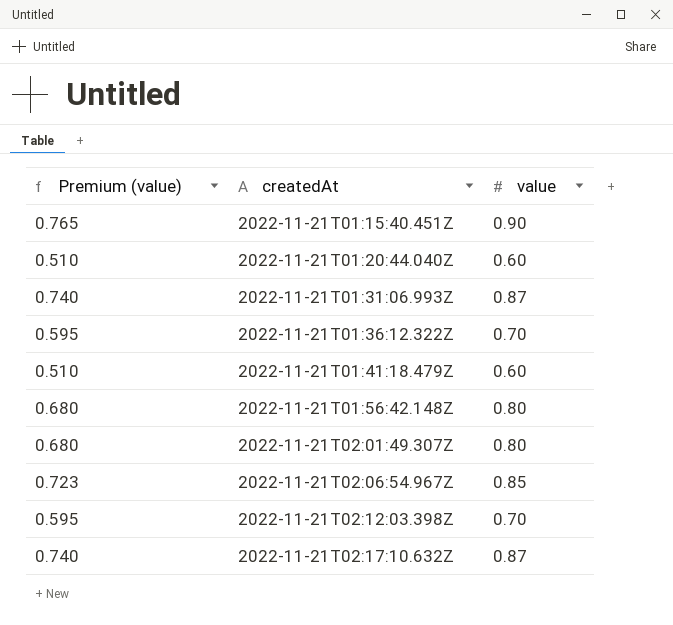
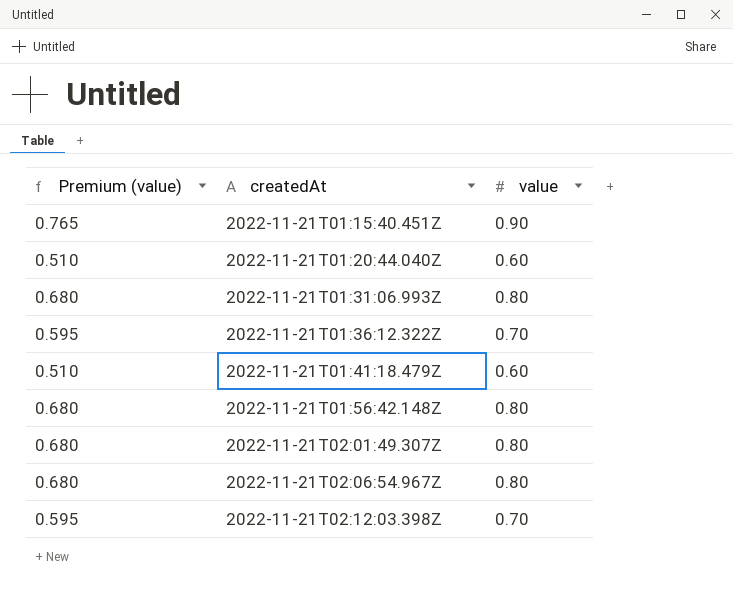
row 2022-11-21T02:17:10.632Z: 0.740 | 0.87 -> none
2022-11-21T01:31:06.993Z | Premium (value): 0.740 -> 0.680
2022-11-21T01:31:06.993Z | value: 0.87 -> 0.80
2022-11-21T02:06:54.967Z | Premium (value): 0.723 -> 0.680
2022-11-21T02:06:54.967Z | value: 0.85 -> 0.80

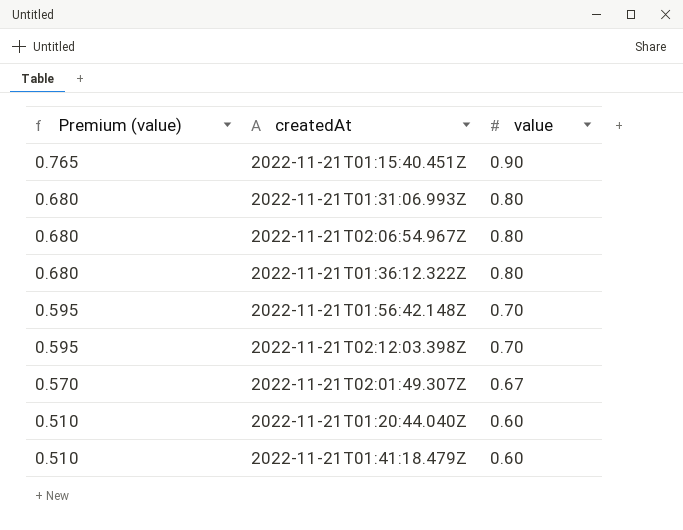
row order: createdAt ascending -> Premium (value) descending
2022-11-21T01:36:12.322Z | Premium (value): 0.595 -> 0.680
2022-11-21T01:36:12.322Z | value: 0.70 -> 0.80
2022-11-21T01:56:42.148Z | Premium (value): 0.680 -> 0.595
2022-11-21T01:56:42.148Z | value: 0.80 -> 0.70
2022-11-21T02:01:49.307Z | Premium (value): 0.680 -> 0.570
2022-11-21T02:01:49.307Z | value: 0.80 -> 0.67

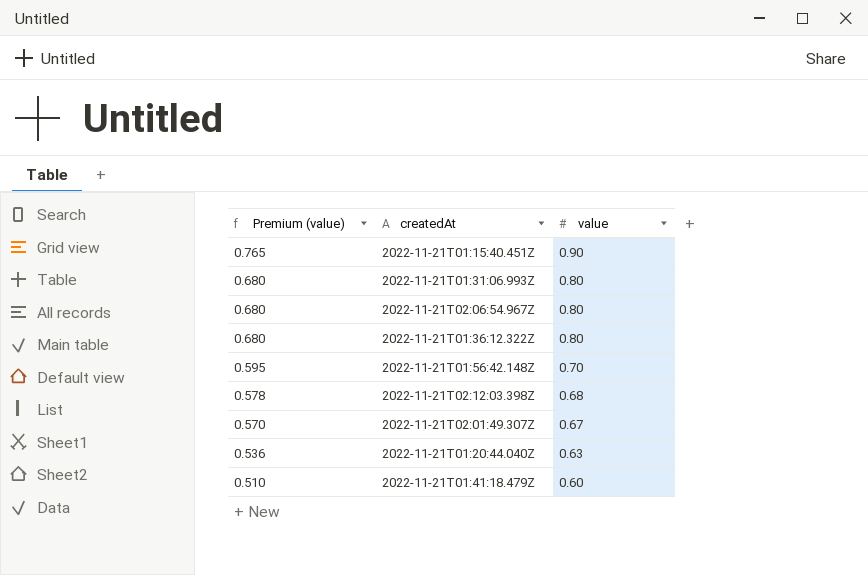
2022-11-21T02:12:03.398Z | Premium (value): 0.595 -> 0.578
2022-11-21T02:12:03.398Z | value: 0.70 -> 0.68
2022-11-21T01:20:44.040Z | Premium (value): 0.510 -> 0.536
2022-11-21T01:20:44.040Z | value: 0.60 -> 0.63

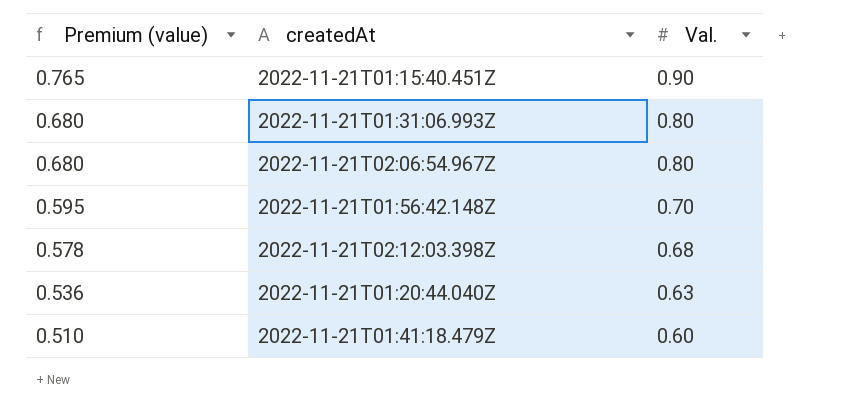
column name: value -> Val.
row 2022-11-21T01:36:12.322Z: 0.680 | 0.80 -> none
row 2022-11-21T02:01:49.307Z: 0.570 | 0.67 -> none

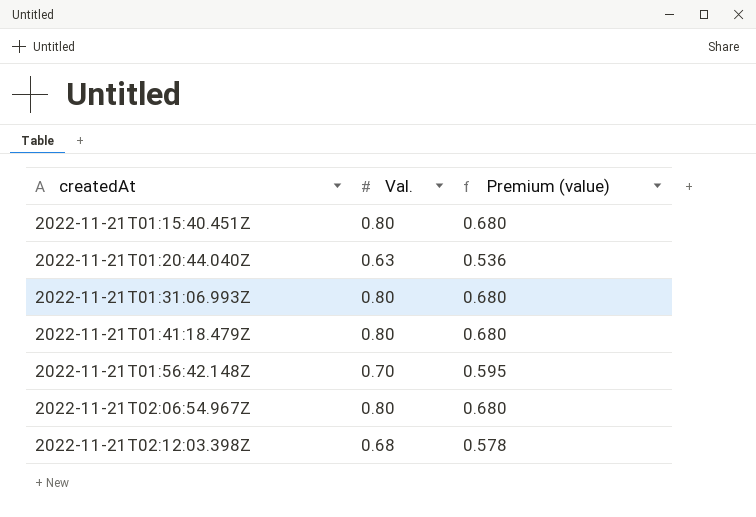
row order: Premium (value) descending -> createdAt ascending
column Premium (value) | position: 1 -> 3
2022-11-21T01:15:40.451Z | Val.: 0.90 -> 0.80
2022-11-21T01:15:40.451Z | Premium (value): 0.765 -> 0.680
2022-11-21T01:41:18.479Z | Val.: 0.60 -> 0.80
2022-11-21T01:41:18.479Z | Premium (value): 0.510 -> 0.680

